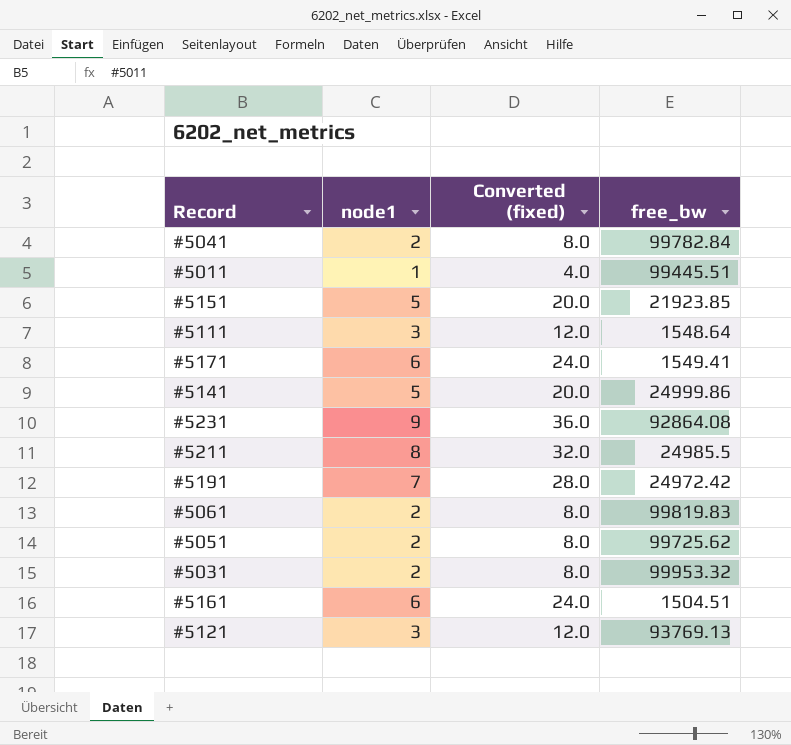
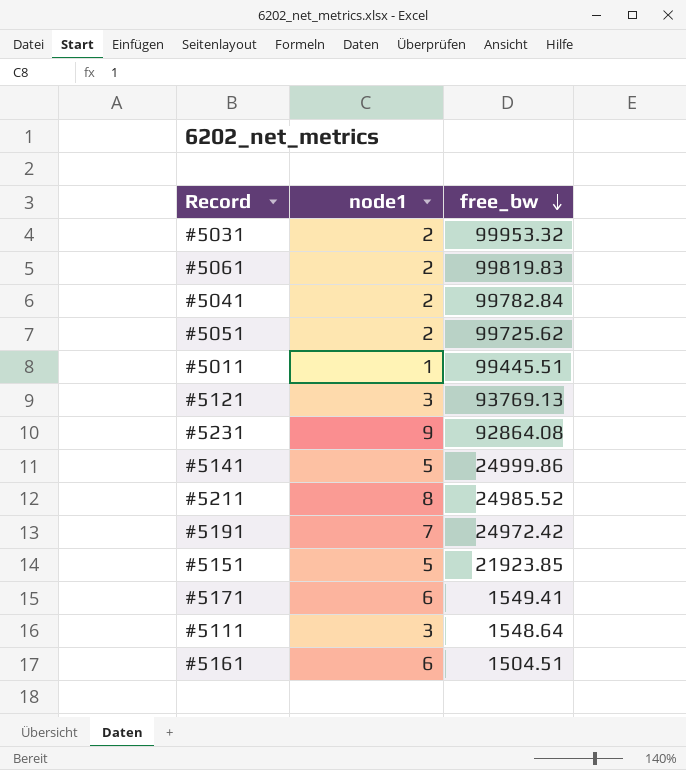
row order: none -> free_bw descending
column Converted (fixed) | formula: [node1] * 4 -> none
#5211 | free_bw: 24985.5 -> 24985.52

